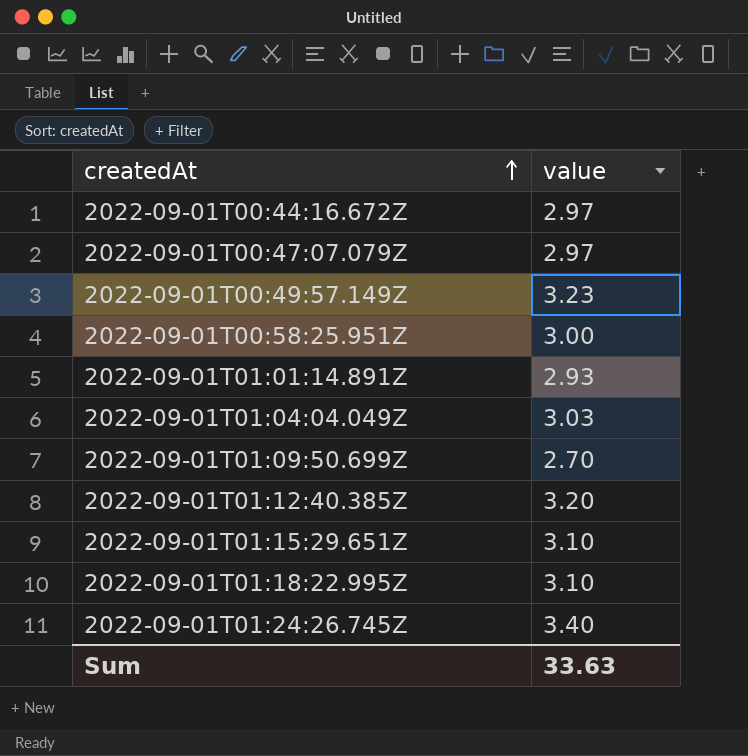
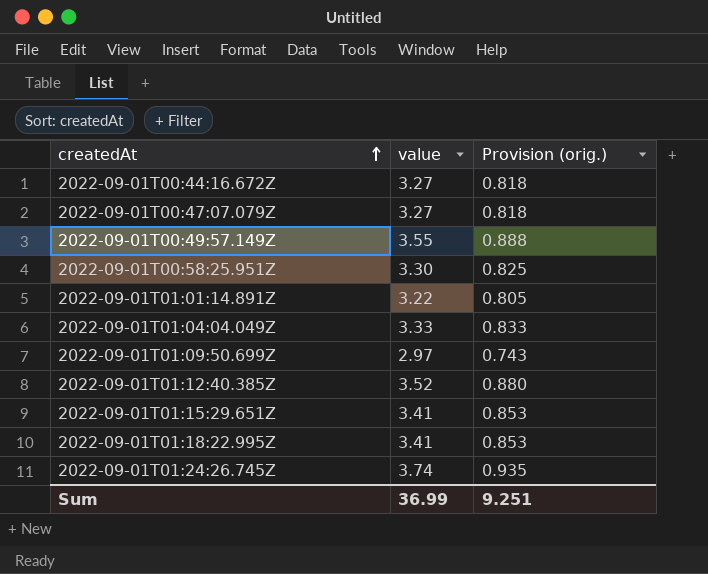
column Provision (orig.) | formula: none -> [value] * 0.25
2022-09-01T00:44:16.672Z | value: 2.97 -> 3.27
2022-09-01T00:47:07.079Z | value: 2.97 -> 3.27
2022-09-01T00:49:57.149Z | value: 3.23 -> 3.55
2022-09-01T00:58:25.951Z | value: 3.00 -> 3.30
2022-09-01T01:01:14.891Z | value: 2.93 -> 3.22
2022-09-01T01:04:04.049Z | value: 3.03 -> 3.33
2022-09-01T01:09:50.699Z | value: 2.70 -> 2.97
2022-09-01T01:12:40.385Z | value: 3.20 -> 3.52
2022-09-01T01:15:29.651Z | value: 3.10 -> 3.41
2022-09-01T01:18:22.995Z | value: 3.10 -> 3.41
2022-09-01T01:24:26.745Z | value: 3.40 -> 3.74
Sum | value: 33.63 -> 36.99

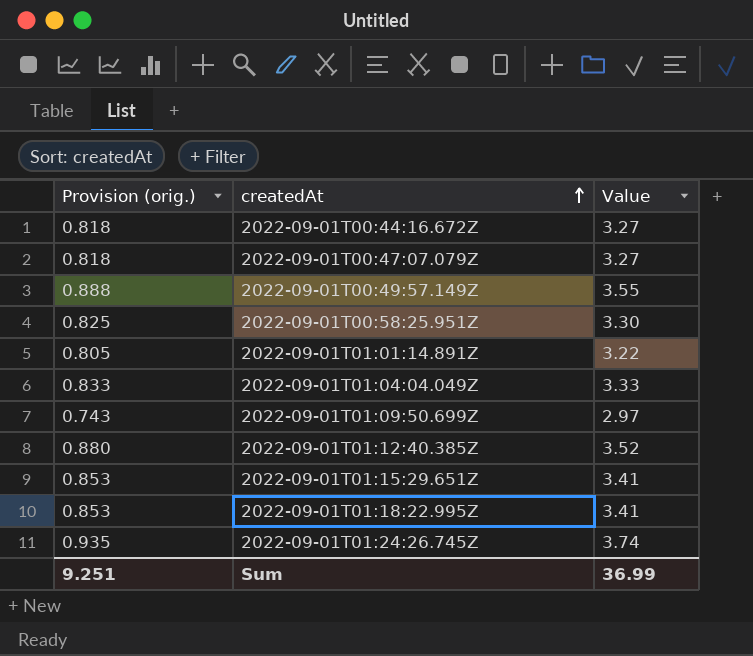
column Provision (orig.) | position: 3 -> 1
column name: value -> Value

